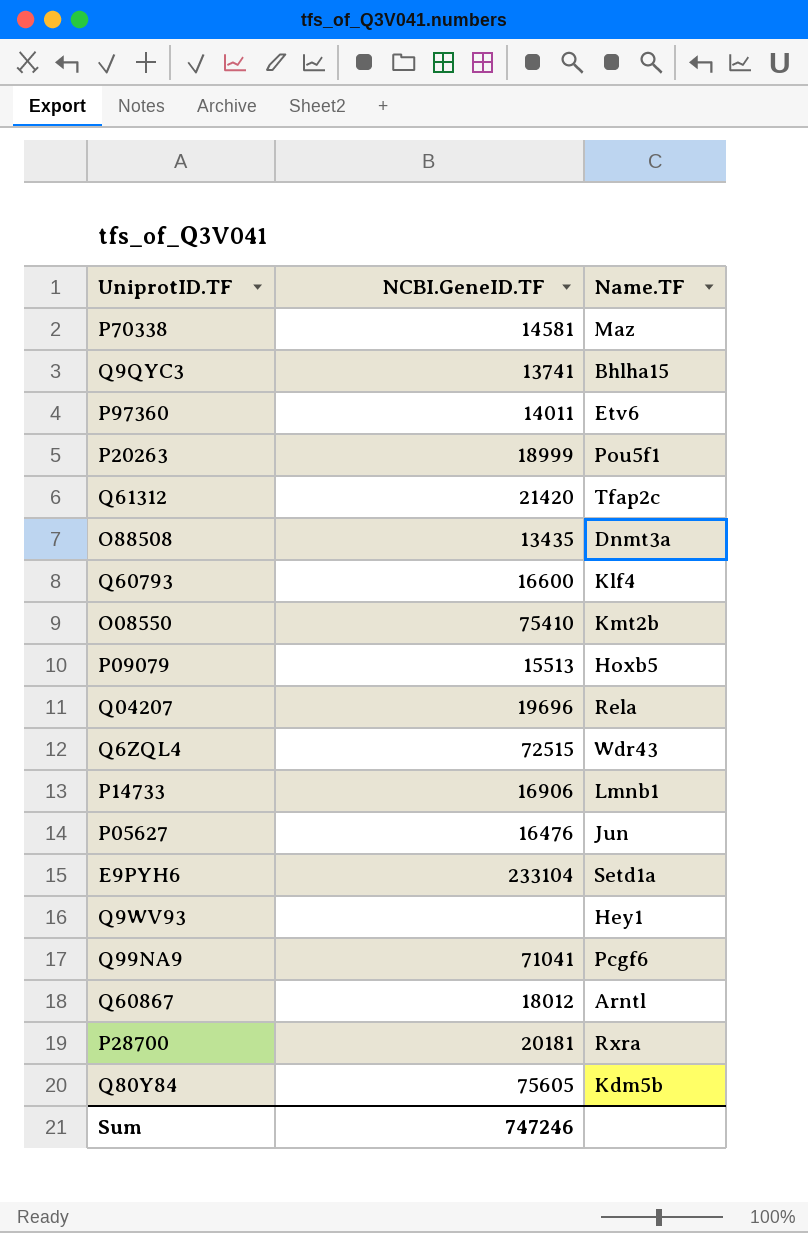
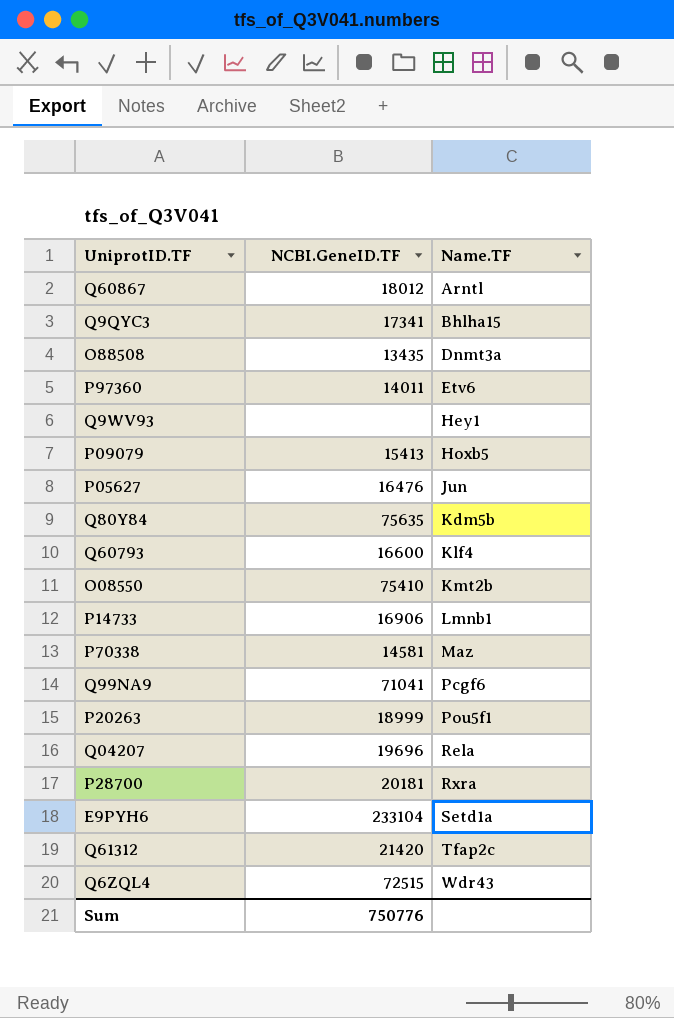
row order: none -> Name.TF ascending
Q9QYC3 | NCBI.GeneID.TF: 13741 -> 17341
P09079 | NCBI.GeneID.TF: 15513 -> 15413
Q80Y84 | NCBI.GeneID.TF: 75605 -> 75635
Sum | NCBI.GeneID.TF: 747246 -> 750776

